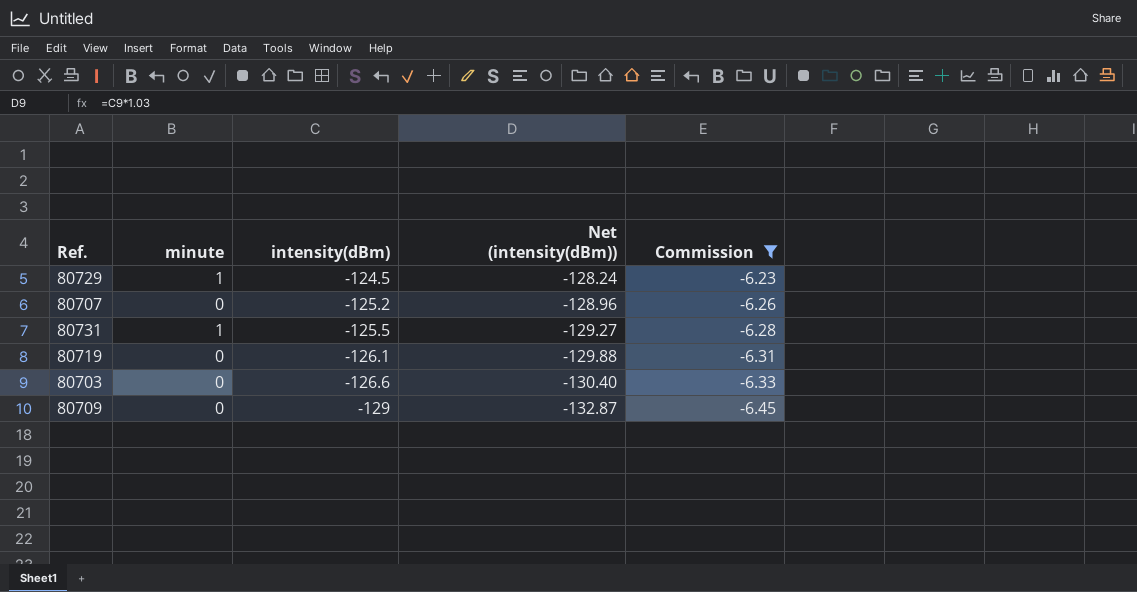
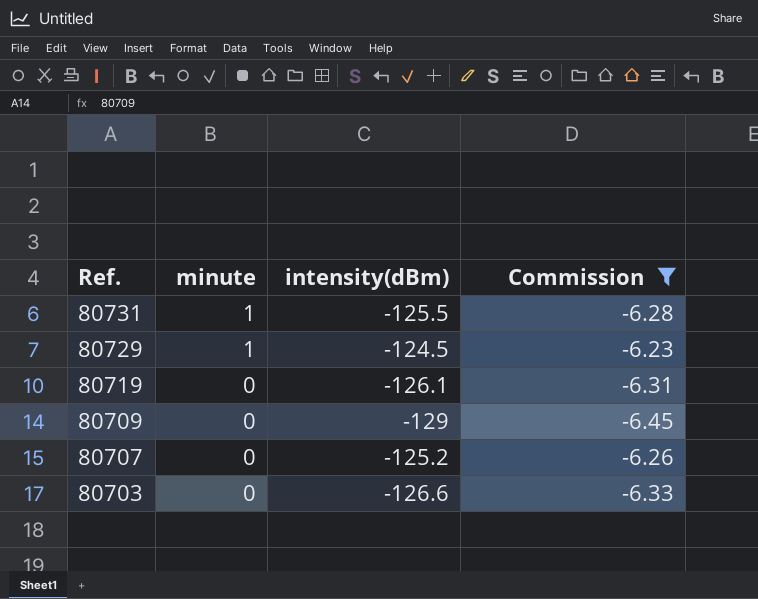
row order: intensity(dBm) descending -> Ref. descending
column Net (intensity(dBm)) | formula: [intensity(dBm)] * 1.03 -> none

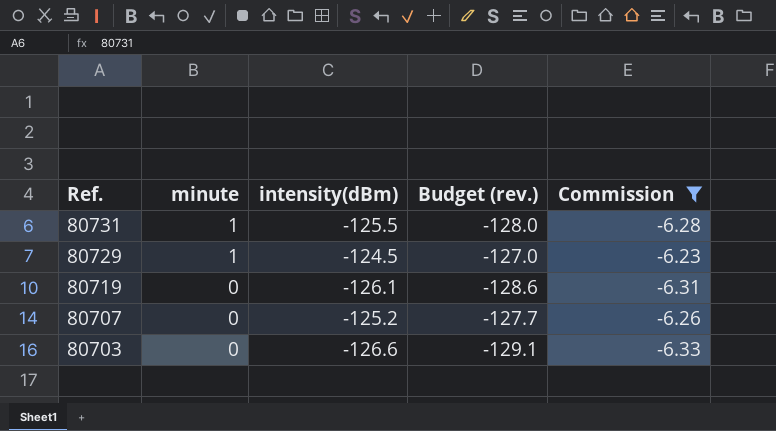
column Budget (rev.) | formula: none -> [intensity(dBm)] * 1.02
row 80709: 0 | -129 | -6.45 -> none

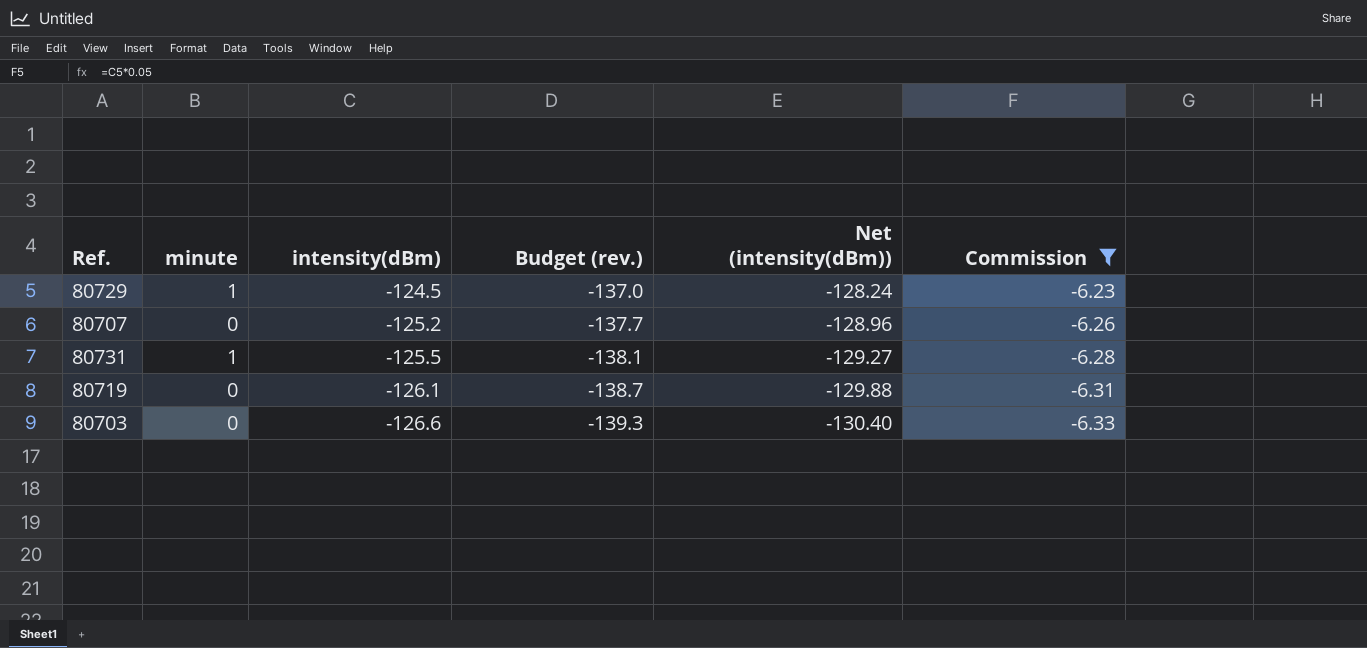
row order: Ref. descending -> intensity(dBm) descending
column Budget (rev.) | formula: [intensity(dBm)] * 1.02 -> [intensity(dBm)] * 1.1
column Net (intensity(dBm)) | formula: none -> [intensity(dBm)] * 1.03

